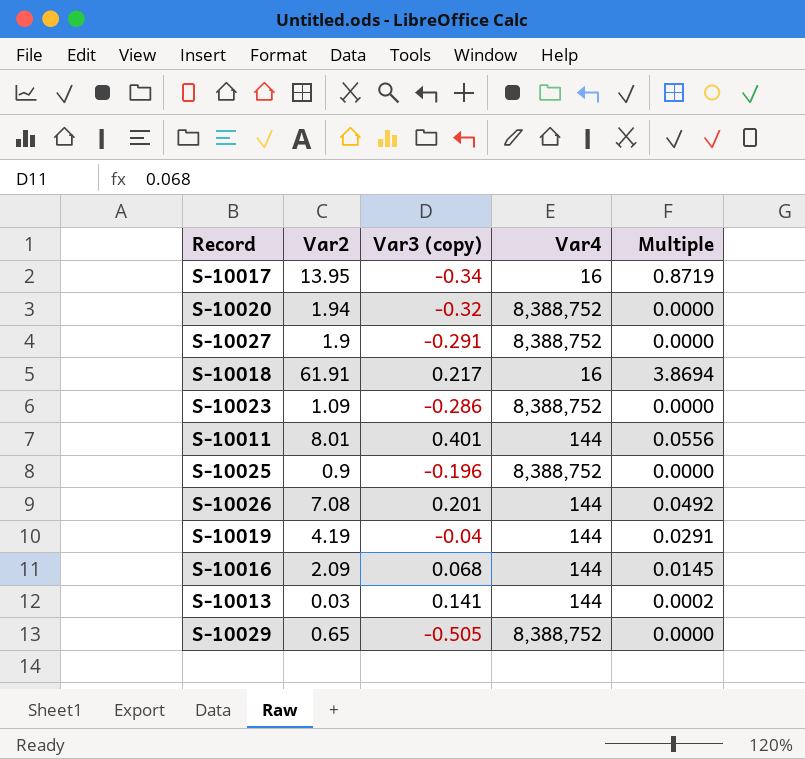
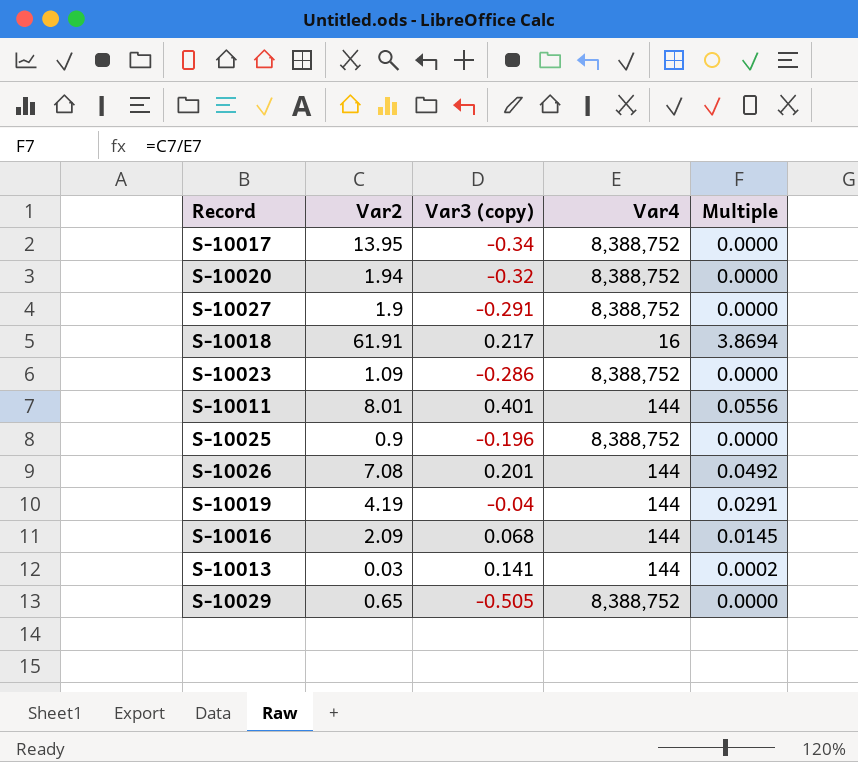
S-10017 | Var4: 16 -> 8,388,752
S-10017 | Multiple: 0.8719 -> 0.0000

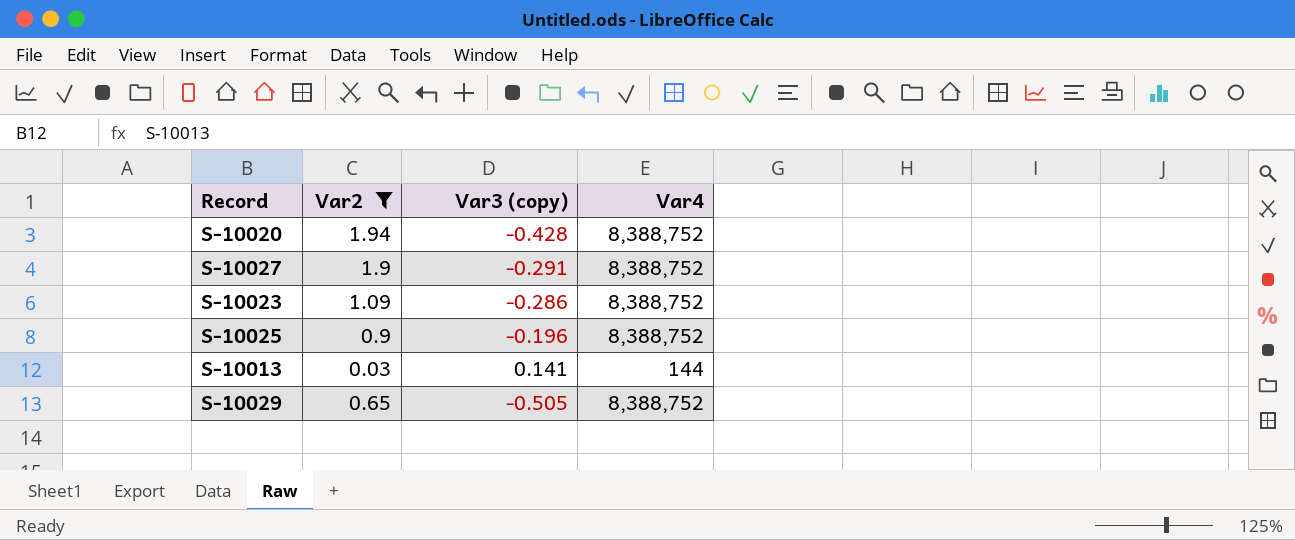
filter: none -> Var2 <= 1.94
column Multiple | formula: [Var2] / [Var4] -> none
S-10020 | Var3 (copy): -0.32 -> -0.428

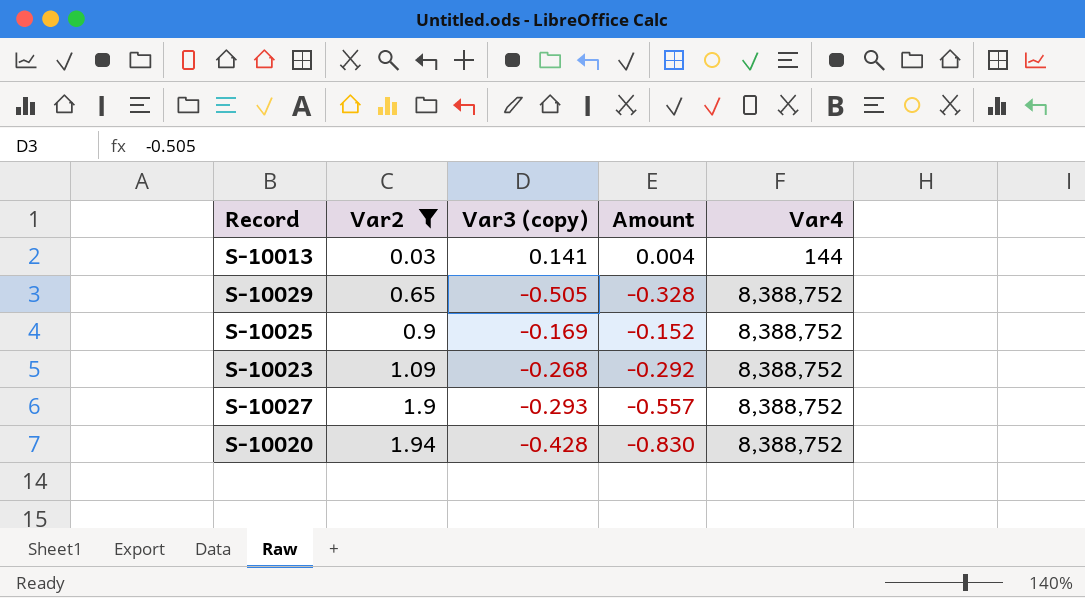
row order: none -> Var2 ascending
column Amount | formula: none -> [Var2] * [Var3 (copy)]
S-10025 | Var3 (copy): -0.196 -> -0.169
S-10023 | Var3 (copy): -0.286 -> -0.268
S-10027 | Var3 (copy): -0.291 -> -0.293

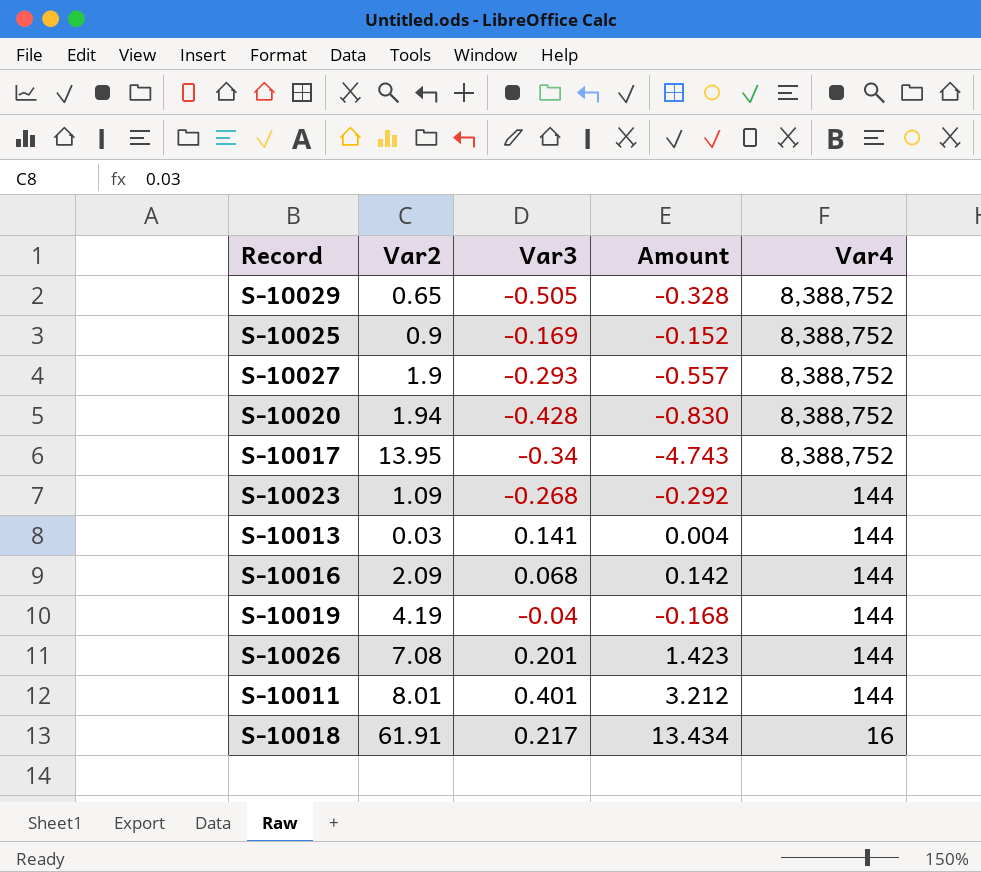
filter: Var2 <= 1.94 -> none
row order: Var2 ascending -> Var4 descending
column name: Var3 (copy) -> Var3
S-10023 | Var4: 8,388,752 -> 144

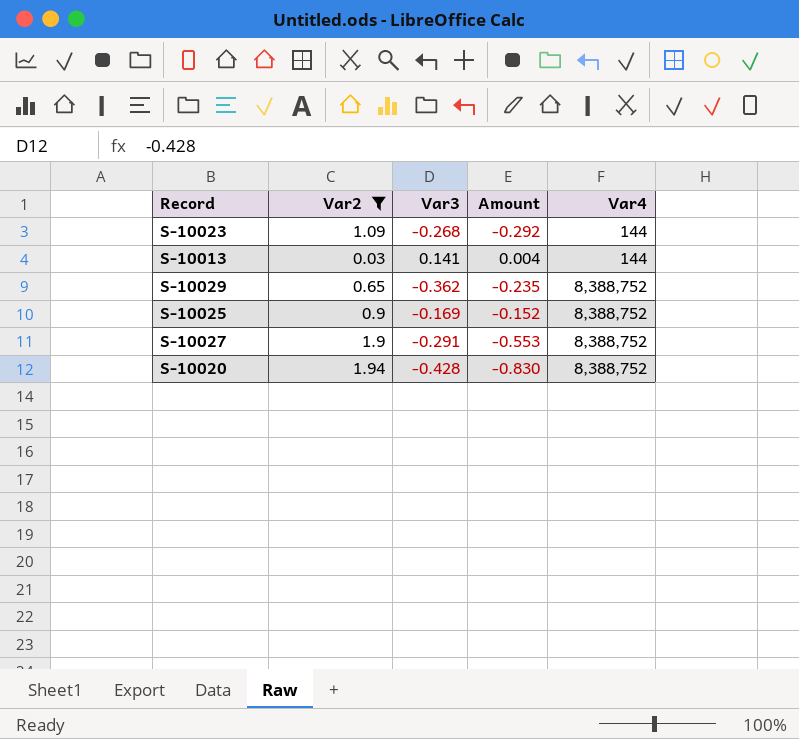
filter: none -> Var2 <= 1.94
row order: Var4 descending -> Var4 ascending
S-10029 | Var3: -0.505 -> -0.362
S-10029 | Amount: -0.328 -> -0.235
S-10027 | Var3: -0.293 -> -0.291
S-10027 | Amount: -0.557 -> -0.553

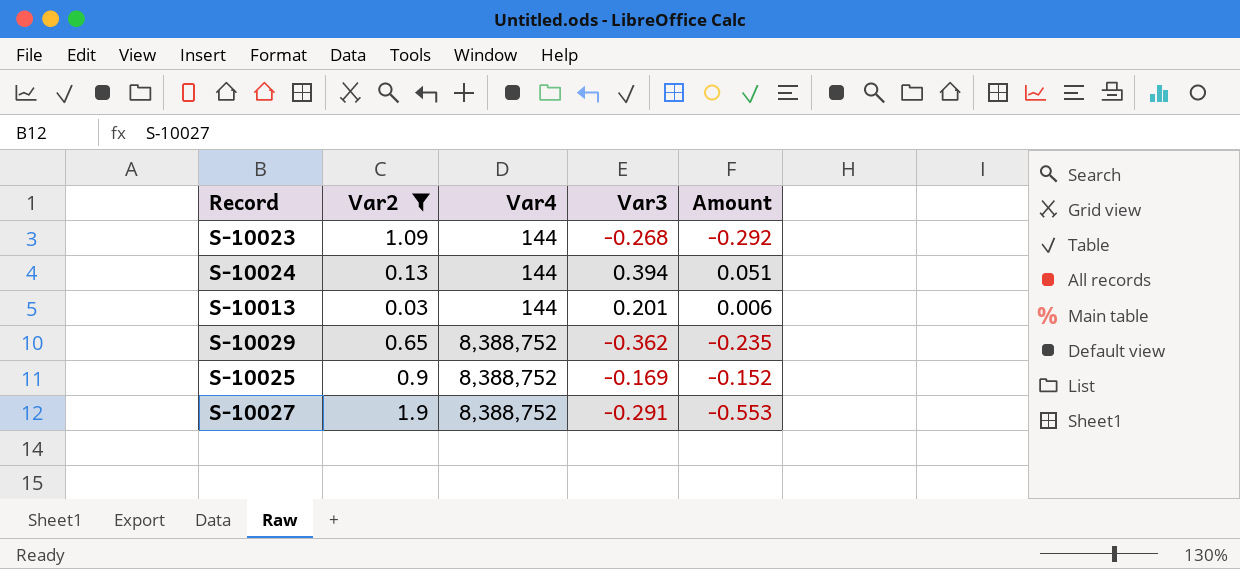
column Var4 | position: 5 -> 3
row S-10020: 1.94 | -0.428 | -0.830 | 8,388,752 -> none
row S-10024: none -> 0.13 | 144 | 0.394 | 0.051
S-10013 | Var3: 0.141 -> 0.201
S-10013 | Amount: 0.004 -> 0.006

